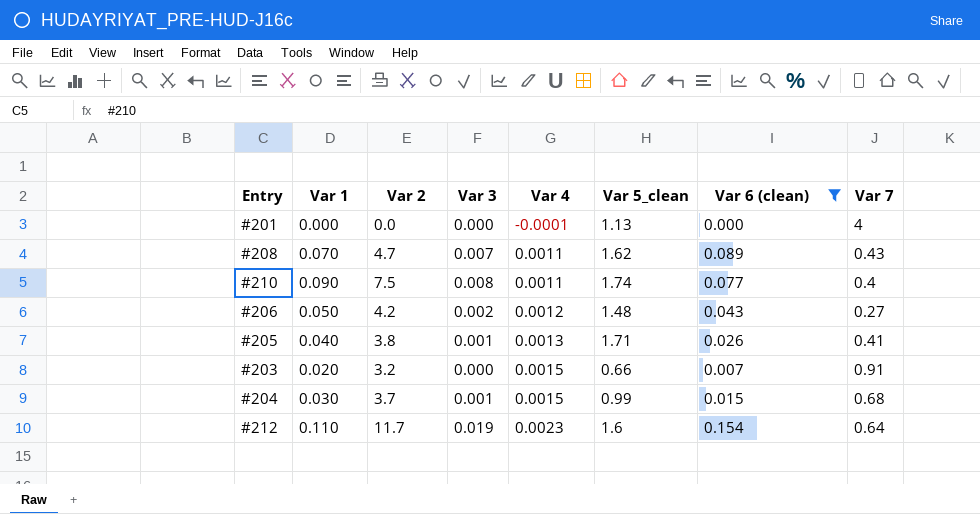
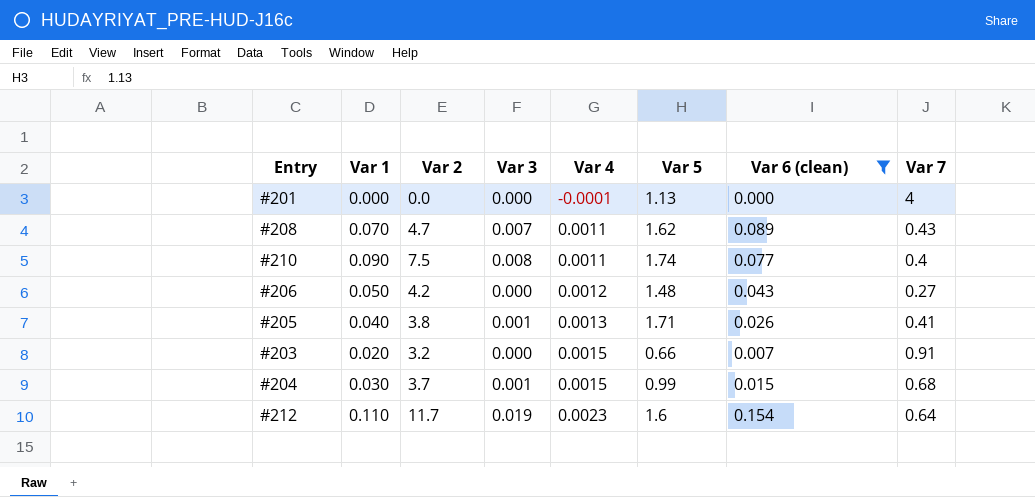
column name: Var 5_clean -> Var 5
#206 | Var 3: 0.002 -> 0.000

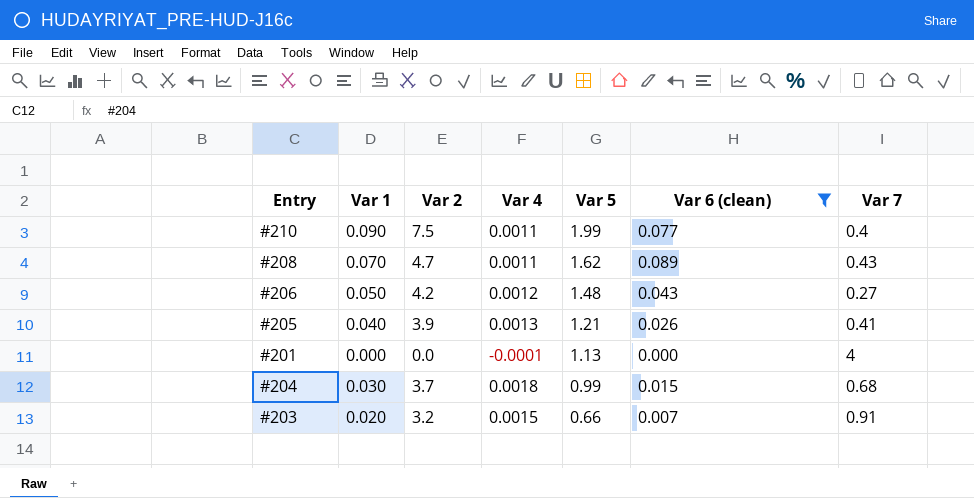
row order: Var 4 ascending -> Var 5 descending
column Var 3 | position: 4 -> none
row #212: 0.110 | 11.7 | 0.019 | 0.0023 | 1.6 | 0.154 | 0.64 -> none
#210 | Var 5: 1.74 -> 1.99
#205 | Var 2: 3.8 -> 3.9
#205 | Var 5: 1.71 -> 1.21
#204 | Var 4: 0.0015 -> 0.0018

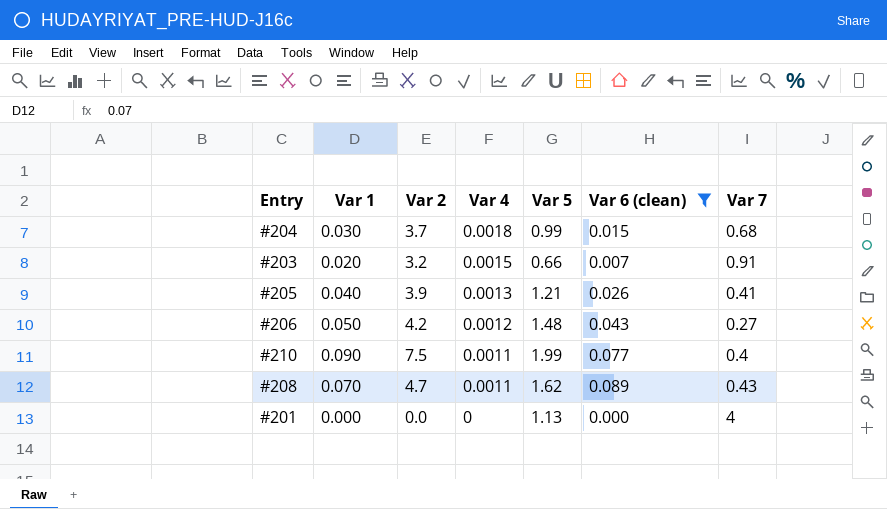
row order: Var 5 descending -> Var 4 descending
#201 | Var 4: -0.0001 -> 0

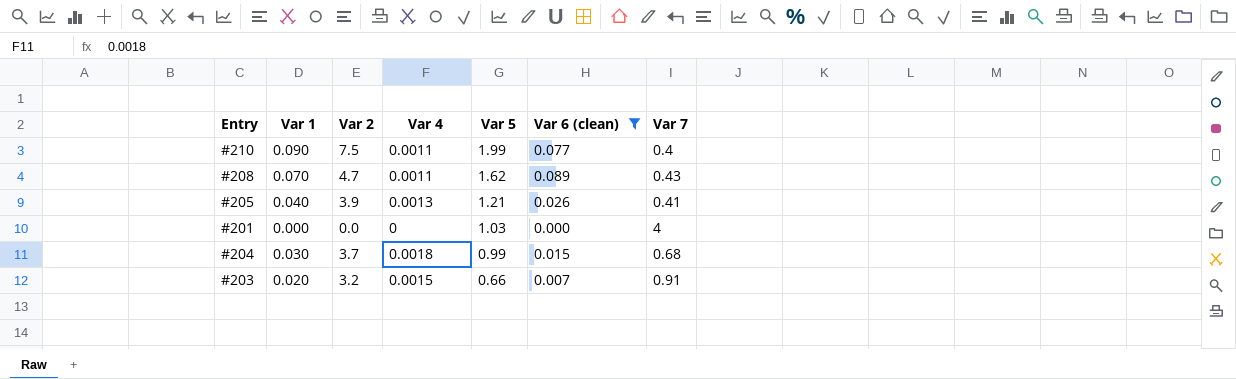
row order: Var 4 descending -> Var 5 descending
row #206: 0.050 | 4.2 | 0.0012 | 1.48 | 0.043 | 0.27 -> none
#201 | Var 5: 1.13 -> 1.03

